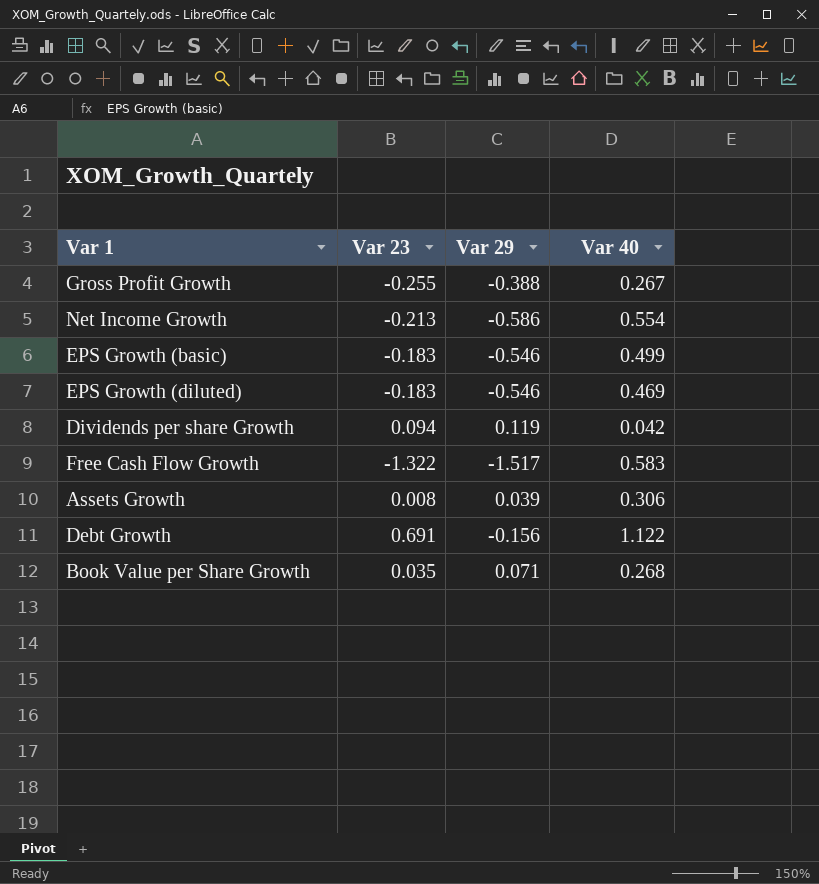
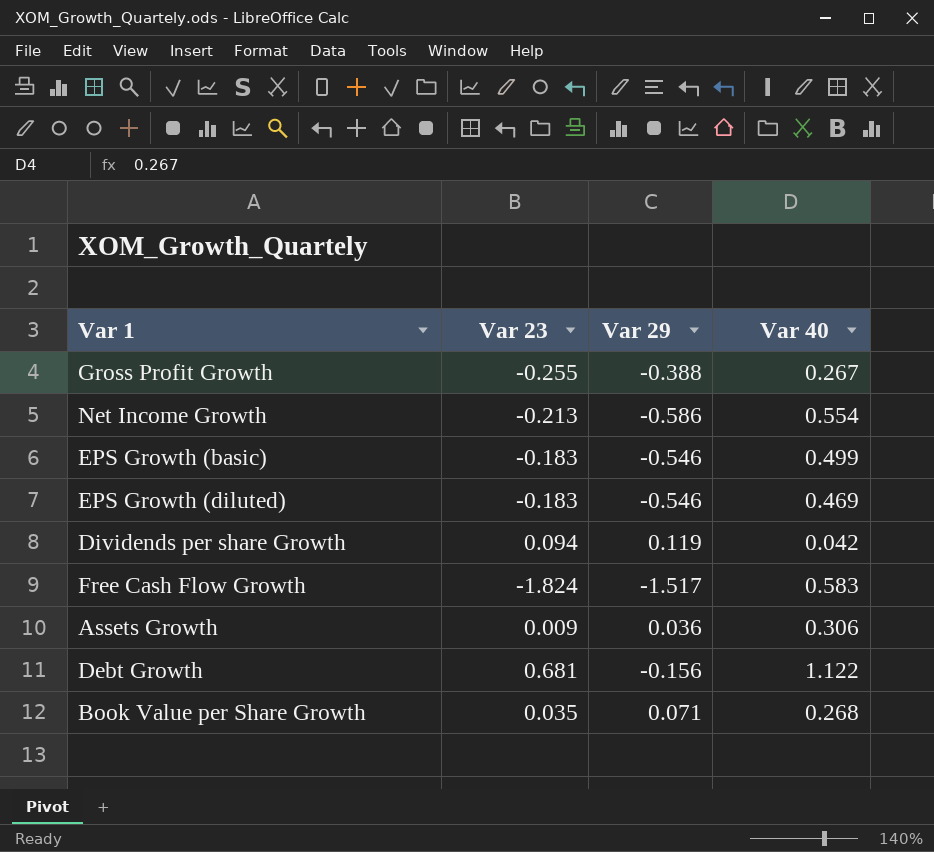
Free Cash Flow Growth | Var 23: -1.322 -> -1.824
Assets Growth | Var 23: 0.008 -> 0.009
Assets Growth | Var 29: 0.039 -> 0.036
Debt Growth | Var 23: 0.691 -> 0.681

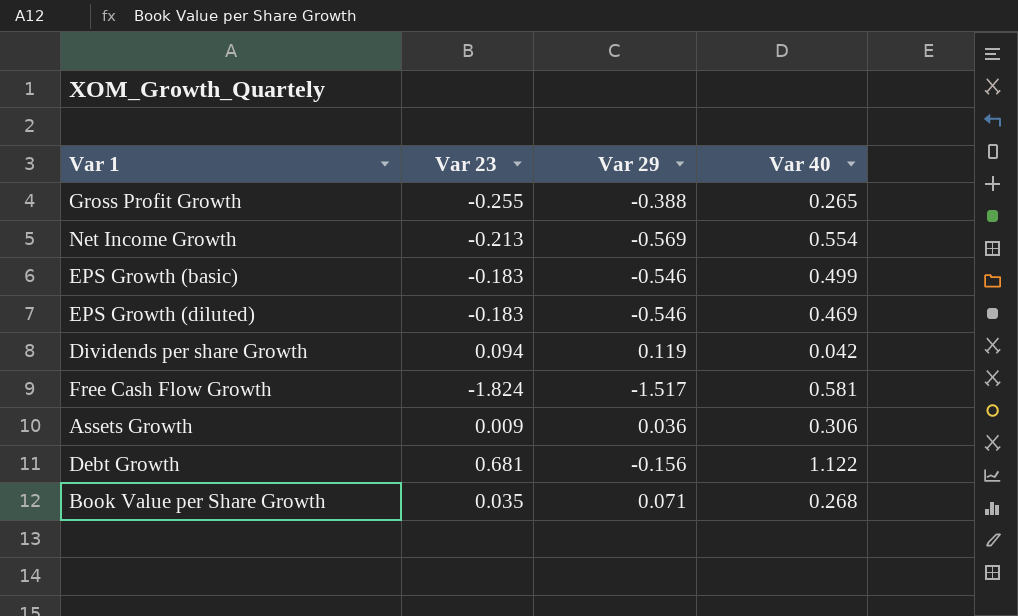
Gross Profit Growth | Var 40: 0.267 -> 0.265
Net Income Growth | Var 29: -0.586 -> -0.569
Free Cash Flow Growth | Var 40: 0.583 -> 0.581

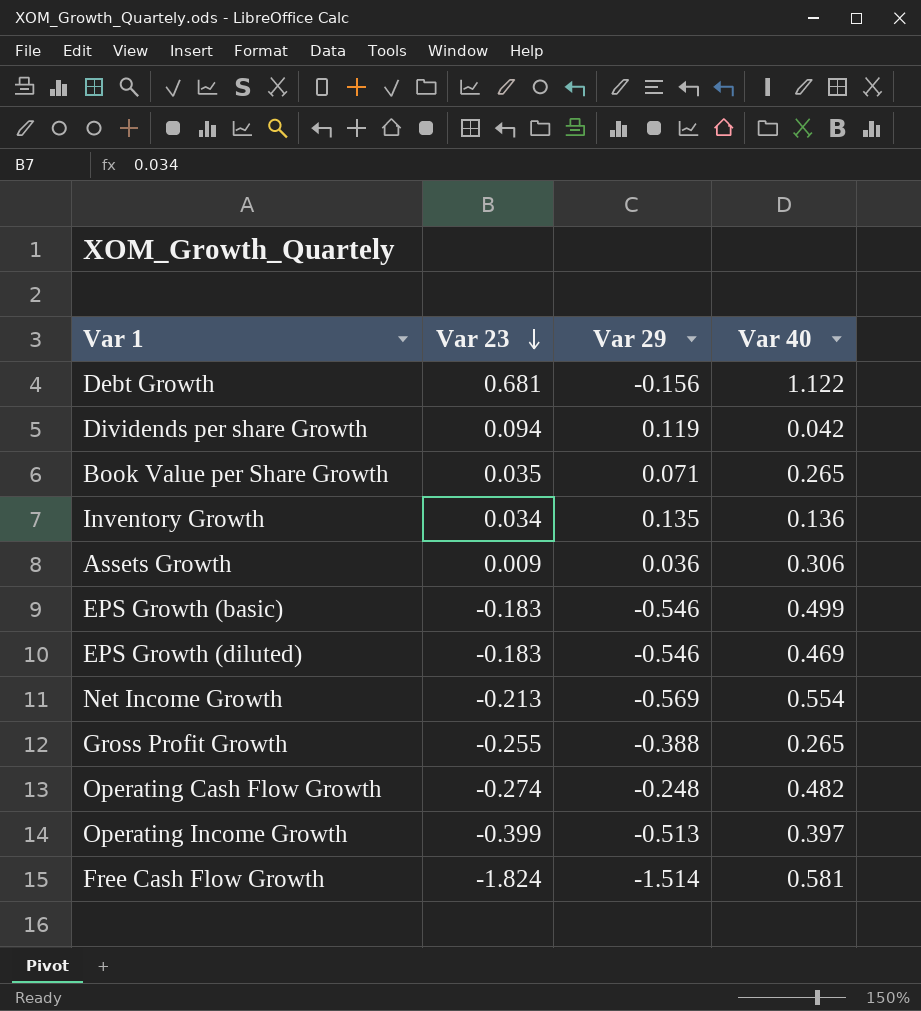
row order: none -> Var 23 descending
Book Value per Share Growth | Var 40: 0.268 -> 0.265
row Inventory Growth: none -> 0.034 | 0.135 | 0.136
row Operating Cash Flow Growth: none -> -0.274 | -0.248 | 0.482
row Operating Income Growth: none -> -0.399 | -0.513 | 0.397
Free Cash Flow Growth | Var 29: -1.517 -> -1.514

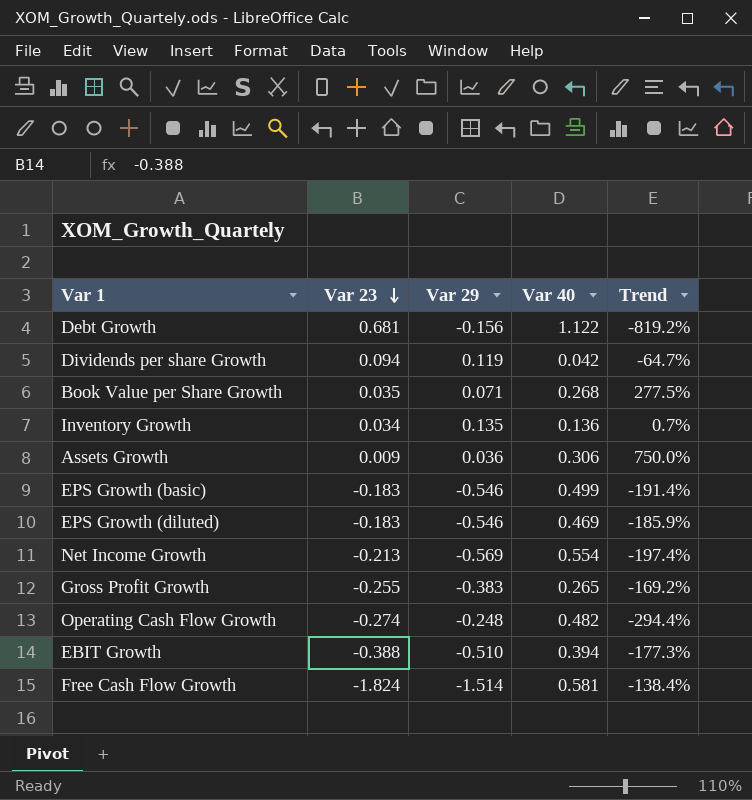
column Trend | formula: none -> ([Var 40] - [Var 29]) / [Var 29]
row Operating Income Growth: -0.399 | -0.513 | 0.397 -> none
Book Value per Share Growth | Var 40: 0.265 -> 0.268
Gross Profit Growth | Var 29: -0.388 -> -0.383
row EBIT Growth: none -> -0.388 | -0.510 | 0.394 | -177.3%

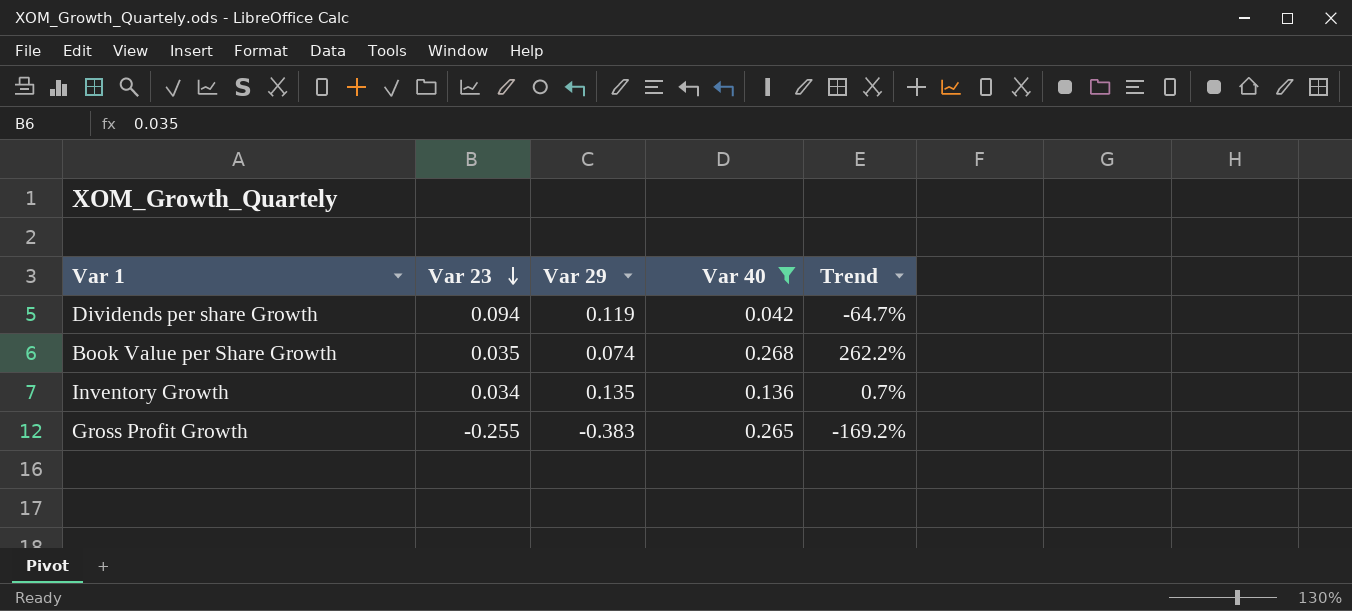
filter: none -> Var 40 <= 0.268
Book Value per Share Growth | Var 29: 0.071 -> 0.074
Book Value per Share Growth | Trend: 277.5% -> 262.2%

